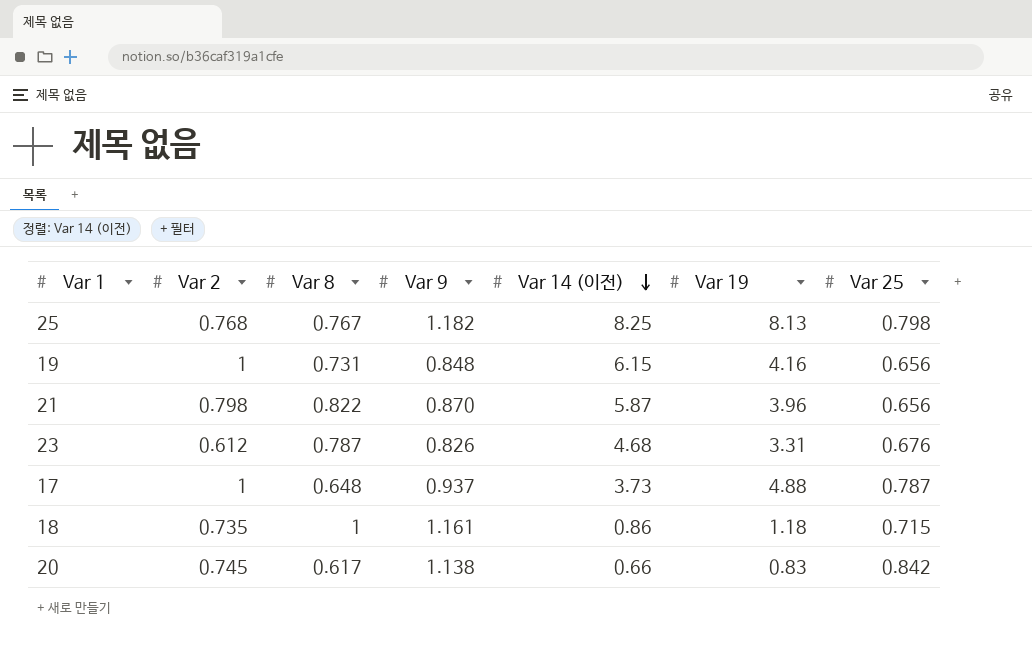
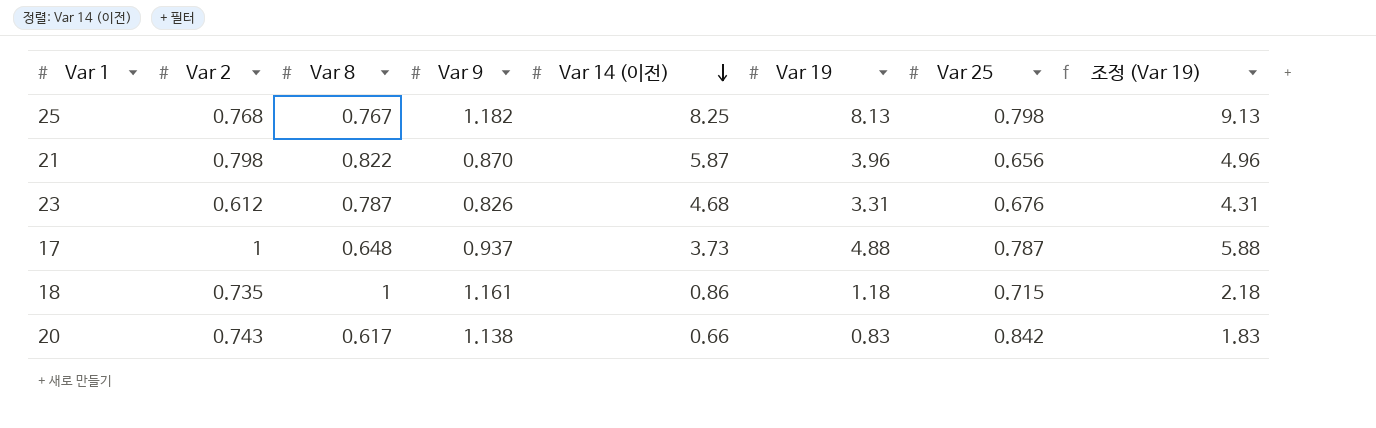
column 조정 (Var 19) | formula: none -> [Var 19] + 1
row 19: 1 | 0.731 | 0.848 | 6.15 | 4.16 | 0.656 -> none
20 | Var 2: 0.745 -> 0.743

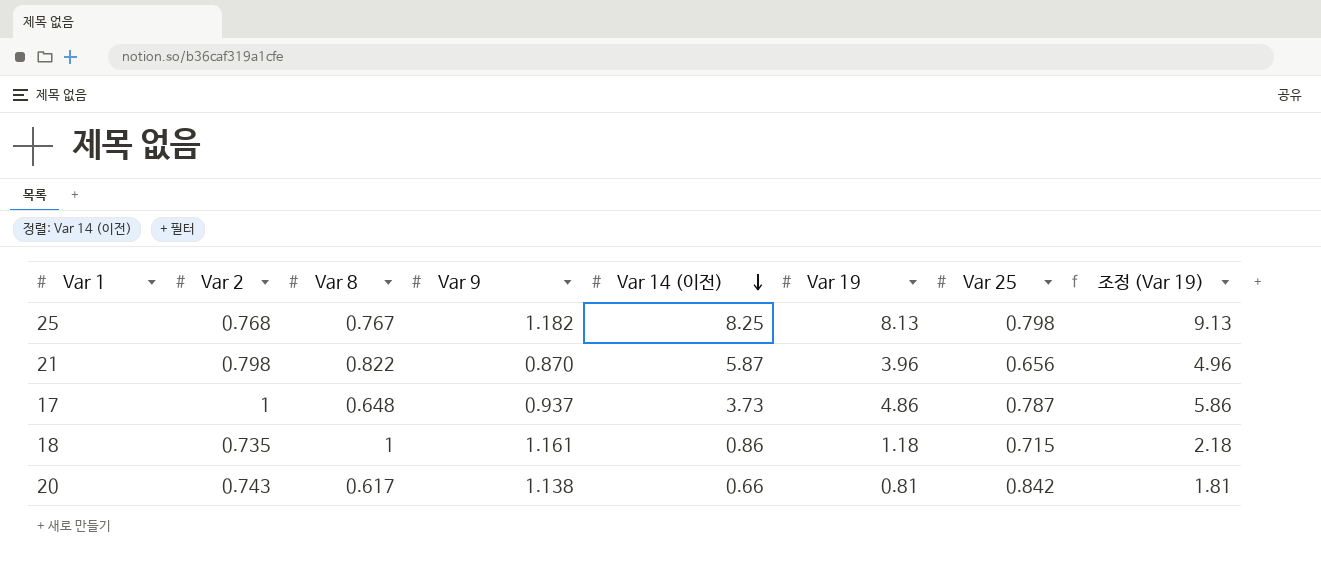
row 23: 0.612 | 0.787 | 0.826 | 4.68 | 3.31 | 0.676 | 4.31 -> none
17 | Var 19: 4.88 -> 4.86
17 | 조정 (Var 19): 5.88 -> 5.86
20 | Var 19: 0.83 -> 0.81
20 | 조정 (Var 19): 1.83 -> 1.81

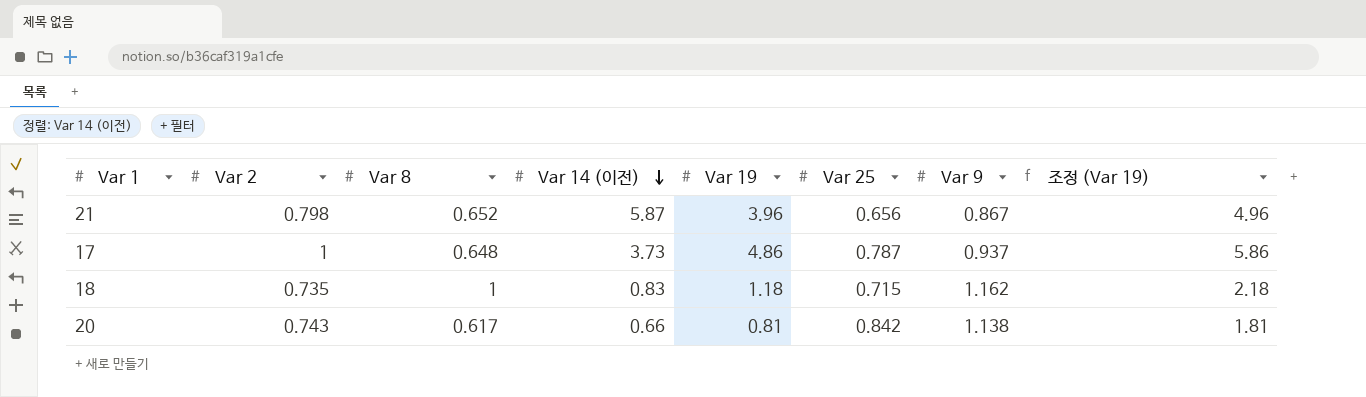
column Var 9 | position: 4 -> 7
row 25: 0.768 | 0.767 | 1.182 | 8.25 | 8.13 | 0.798 | 9.13 -> none
21 | Var 8: 0.822 -> 0.652
21 | Var 9: 0.870 -> 0.867
18 | Var 14 (이전): 0.86 -> 0.83
18 | Var 9: 1.161 -> 1.162

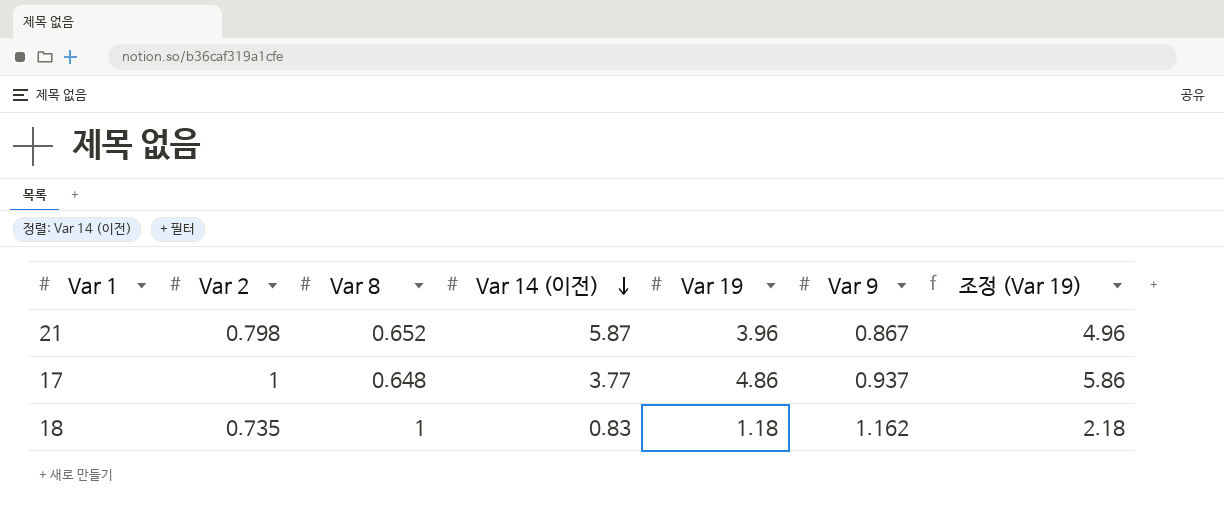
column Var 25 | position: 6 -> none
row 20: 0.743 | 0.617 | 0.66 | 0.81 | 0.842 | 1.138 | 1.81 -> none
17 | Var 14 (이전): 3.73 -> 3.77

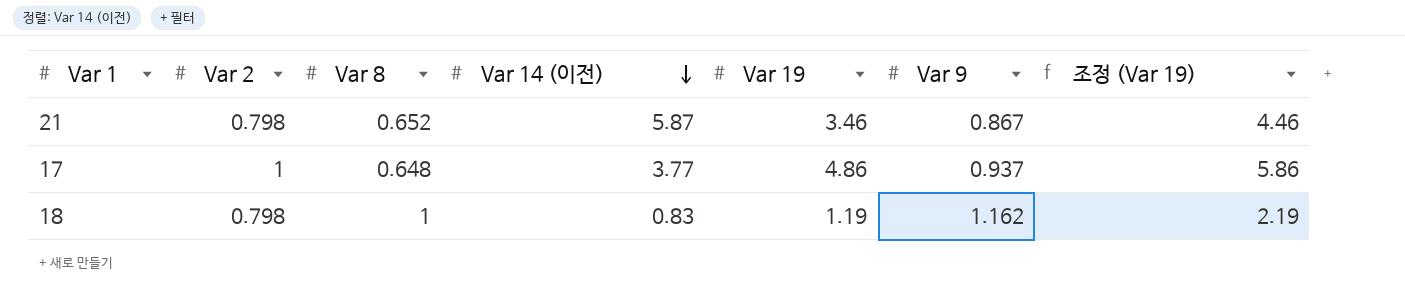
21 | Var 19: 3.96 -> 3.46
21 | 조정 (Var 19): 4.96 -> 4.46
18 | Var 2: 0.735 -> 0.798
18 | Var 19: 1.18 -> 1.19
18 | 조정 (Var 19): 2.18 -> 2.19

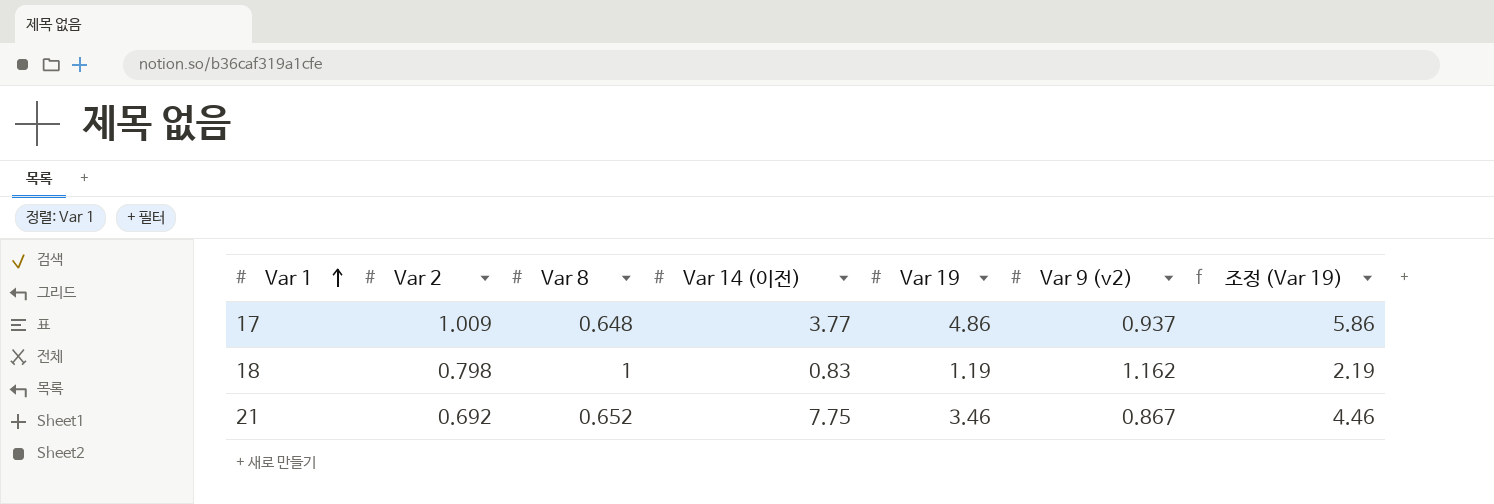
row order: Var 14 (이전) descending -> Var 1 ascending
column name: Var 9 -> Var 9 (v2)
17 | Var 2: 1 -> 1.009
21 | Var 2: 0.798 -> 0.692
21 | Var 14 (이전): 5.87 -> 7.75

